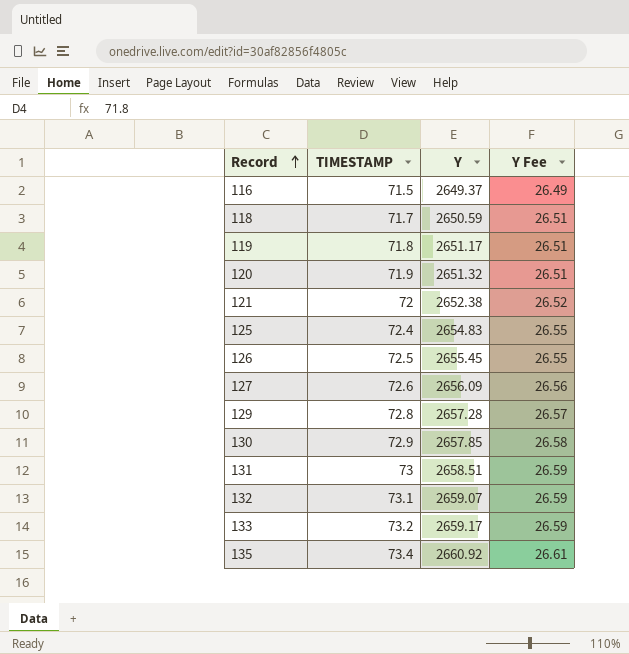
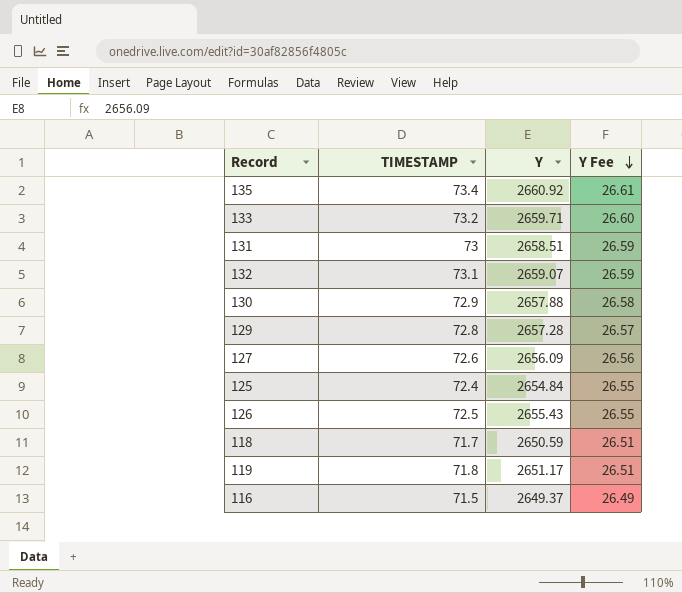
row order: Record ascending -> Y Fee descending
row 120: 71.9 | 2651.32 | 26.51 -> none
row 121: 72 | 2652.38 | 26.52 -> none
133 | Y: 2659.17 -> 2659.71
133 | Y Fee: 26.59 -> 26.60
130 | Y: 2657.85 -> 2657.88
125 | Y: 2654.83 -> 2654.84
126 | Y: 2655.45 -> 2655.43

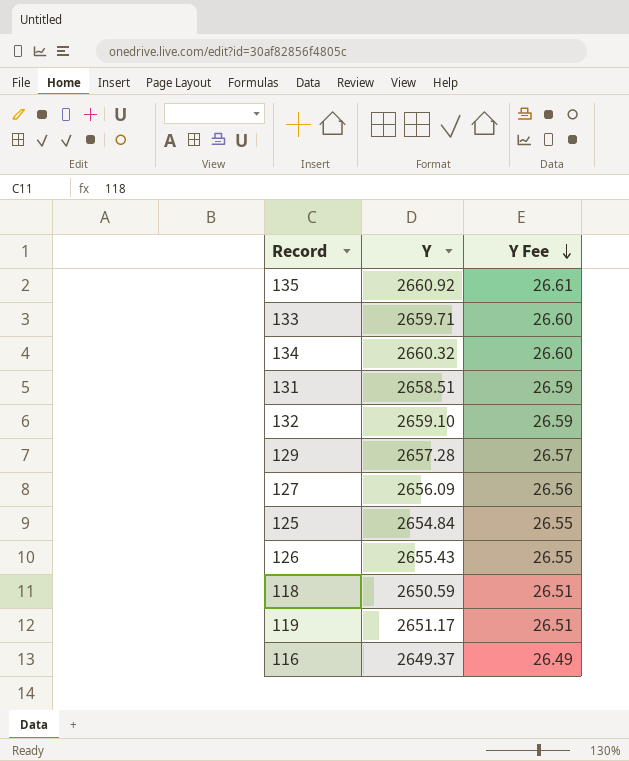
column TIMESTAMP | position: 2 -> none
row 130: 72.9 | 2657.88 | 26.58 -> none
row 134: none -> 2660.32 | 26.60
132 | Y: 2659.07 -> 2659.10

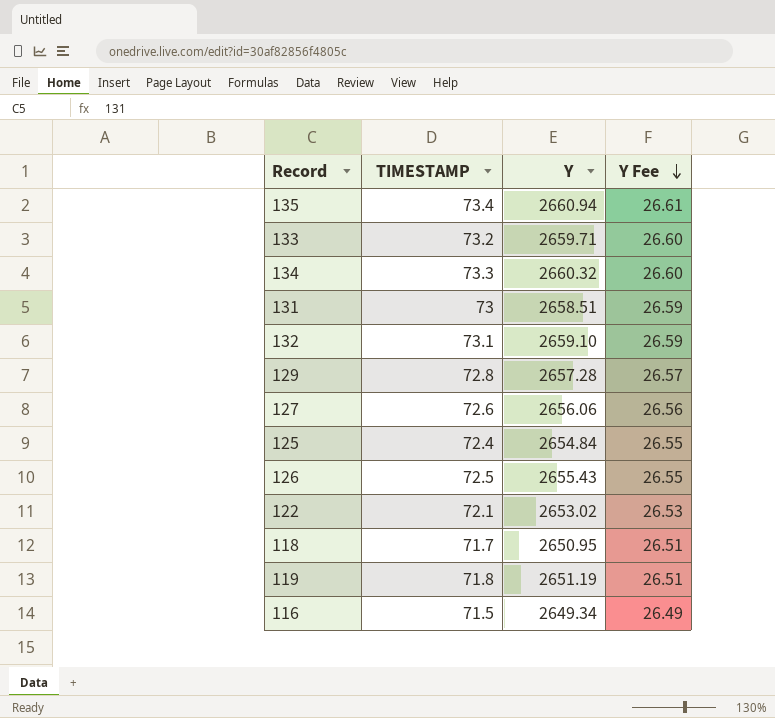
column TIMESTAMP | position: none -> 2
135 | Y: 2660.92 -> 2660.94
127 | Y: 2656.09 -> 2656.06
row 122: none -> 72.1 | 2653.02 | 26.53
118 | Y: 2650.59 -> 2650.95
119 | Y: 2651.17 -> 2651.19
116 | Y: 2649.37 -> 2649.34

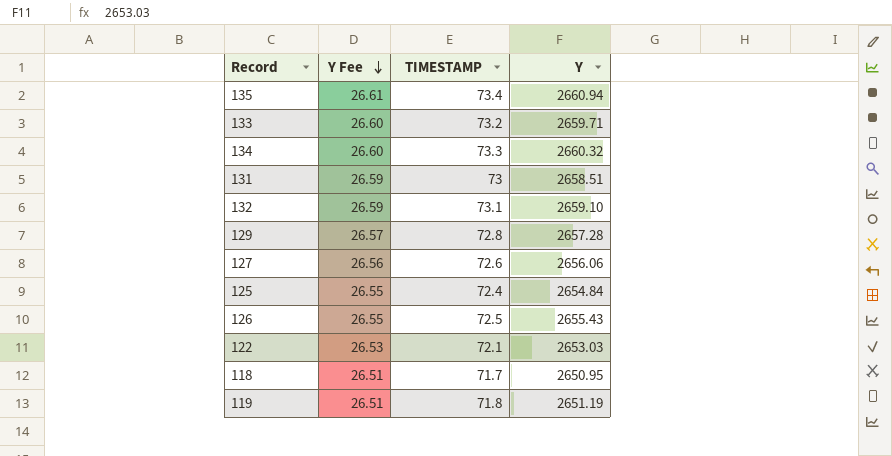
column Y Fee | position: 4 -> 2
row 116: 71.5 | 2649.34 | 26.49 -> none
122 | Y: 2653.02 -> 2653.03

